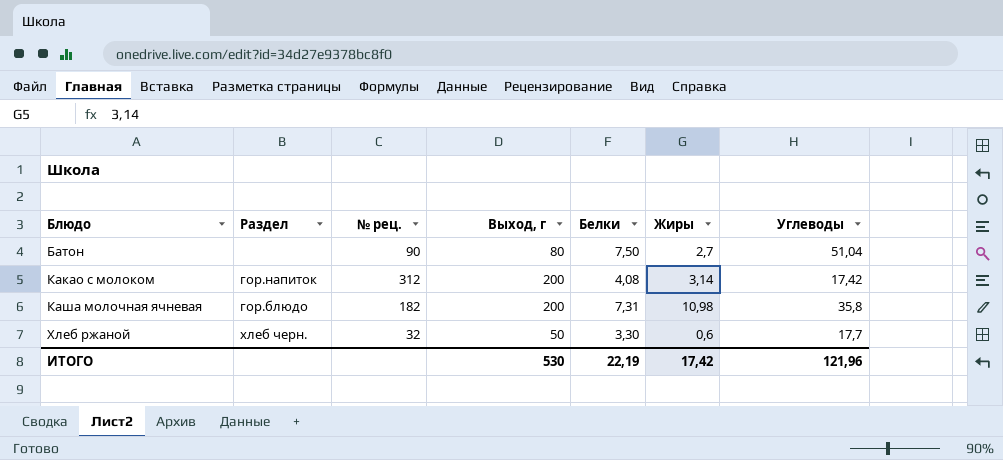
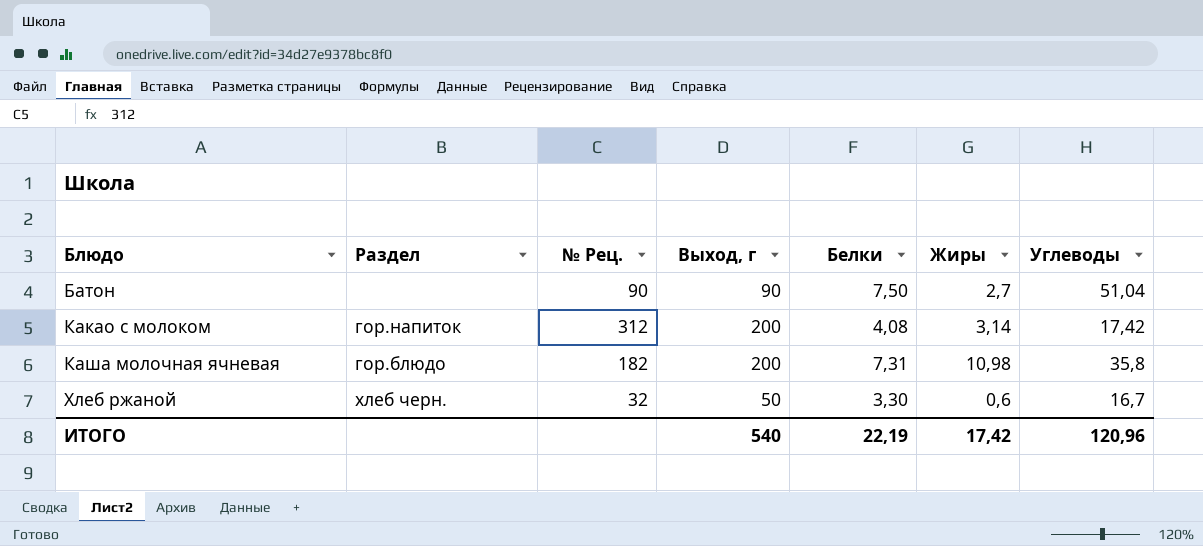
column name: № рец. -> № Рец.
Батон | Выход, г: 80 -> 90
Хлеб ржаной | Углеводы: 17,7 -> 16,7
ИТОГО | Выход, г: 530 -> 540
ИТОГО | Углеводы: 121,96 -> 120,96

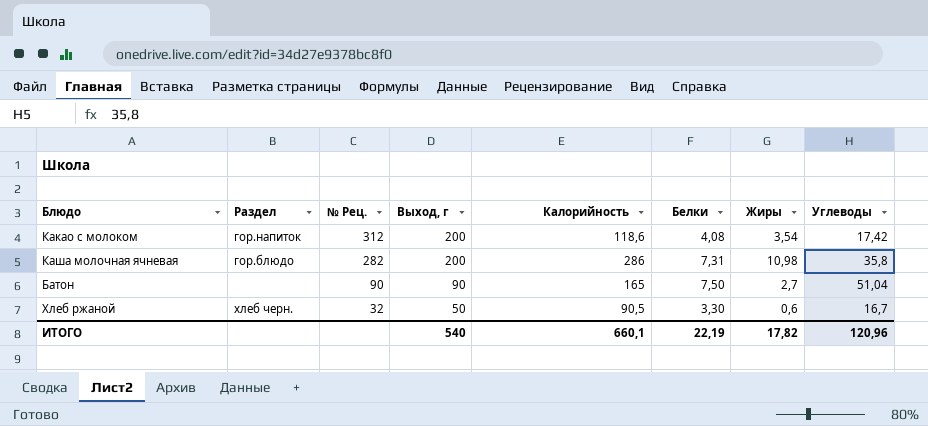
row order: Блюдо ascending -> № Рец. descending
column Калорийность | position: none -> 5
Какао с молоком | Жиры: 3,14 -> 3,54
Каша молочная ячневая | № Рец.: 182 -> 282
ИТОГО | Жиры: 17,42 -> 17,82

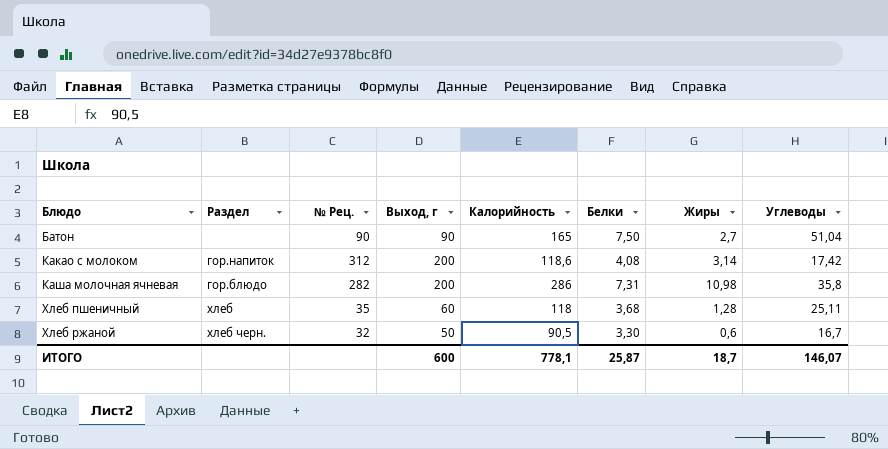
row order: № Рец. descending -> Блюдо ascending
Какао с молоком | Жиры: 3,54 -> 3,14
row Хлеб пшеничный: none -> хлеб | 35 | 60 | 118 | 3,68 | 1,28 | 25,11
ИТОГО | Выход, г: 540 -> 600
ИТОГО | Калорийность: 660,1 -> 778,1
ИТОГО | Белки: 22,19 -> 25,87
ИТОГО | Жиры: 17,82 -> 18,7
ИТОГО | Углеводы: 120,96 -> 146,07

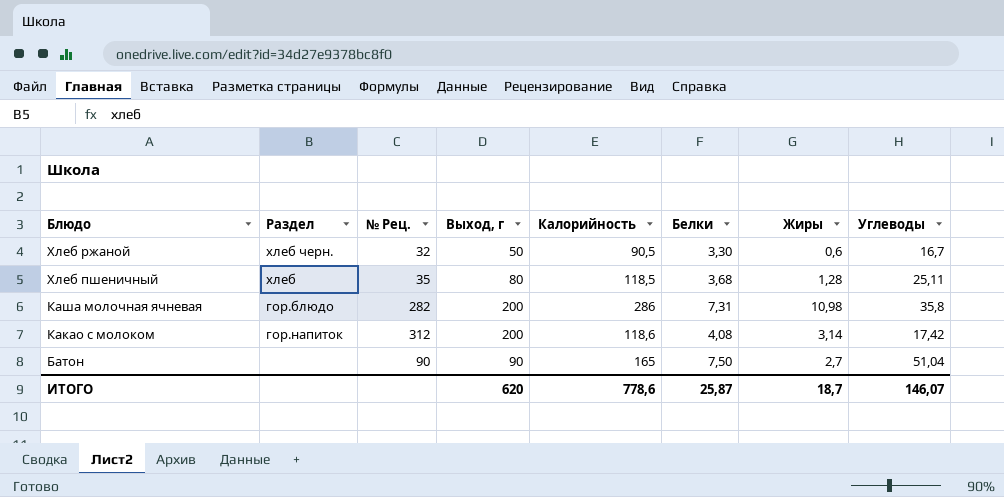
row order: Блюдо ascending -> Блюдо descending
Хлеб пшеничный | Выход, г: 60 -> 80
Хлеб пшеничный | Калорийность: 118 -> 118,5
ИТОГО | Выход, г: 600 -> 620
ИТОГО | Калорийность: 778,1 -> 778,6

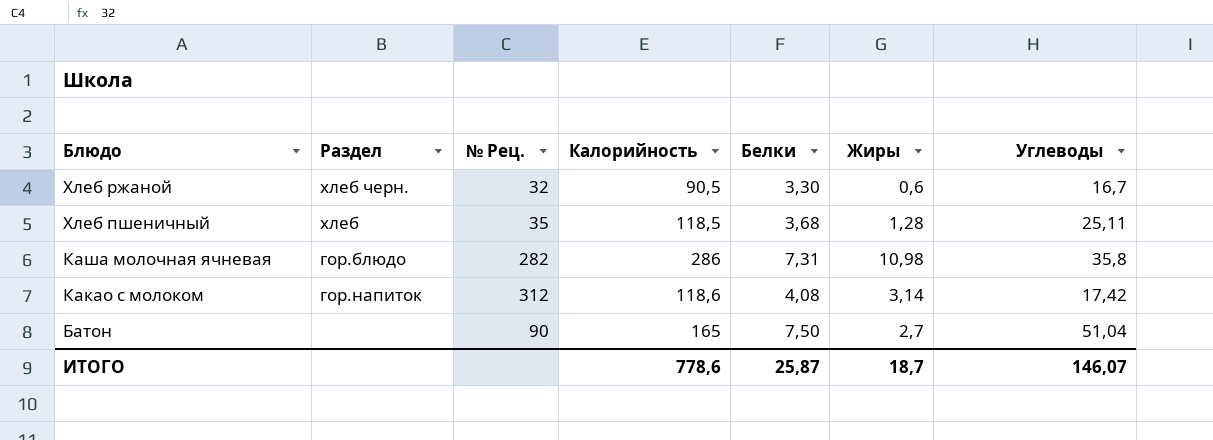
column Выход, г | position: 4 -> none

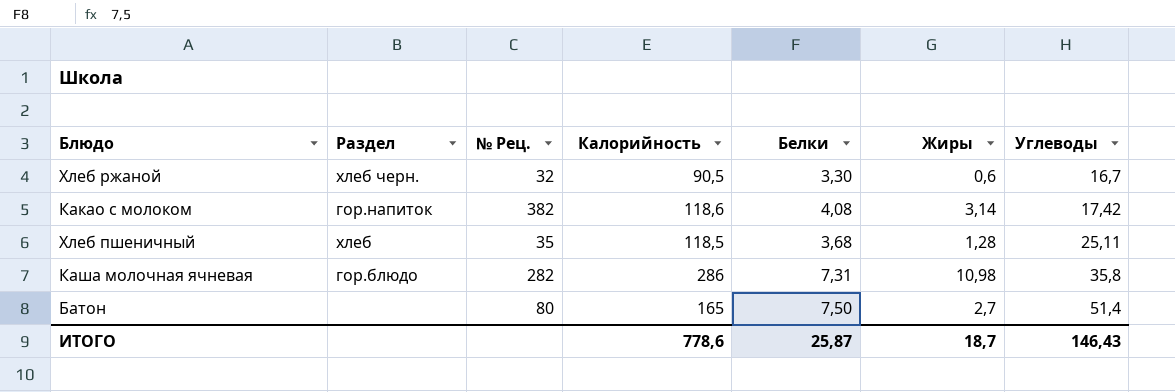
row order: Блюдо descending -> Углеводы ascending
Какао с молоком | № Рец.: 312 -> 382
Батон | № Рец.: 90 -> 80
Батон | Углеводы: 51,04 -> 51,4
ИТОГО | Углеводы: 146,07 -> 146,43

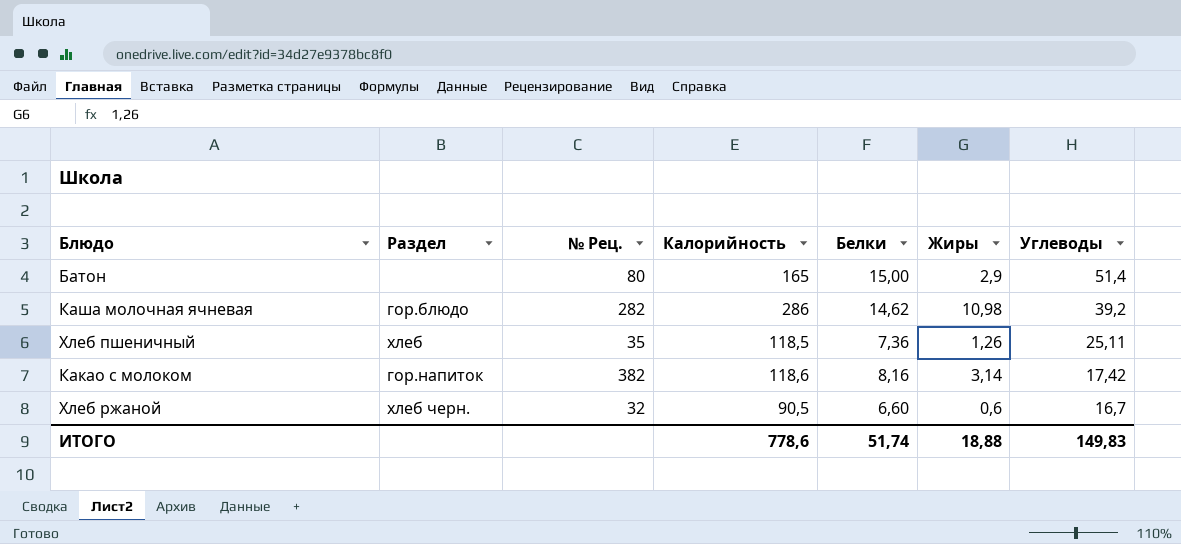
row order: Углеводы ascending -> Углеводы descending
Батон | Белки: 7,50 -> 15,00
Батон | Жиры: 2,7 -> 2,9
Каша молочная ячневая | Белки: 7,31 -> 14,62
Каша молочная ячневая | Углеводы: 35,8 -> 39,2
Хлеб пшеничный | Белки: 3,68 -> 7,36
Хлеб пшеничный | Жиры: 1,28 -> 1,26
Какао с молоком | Белки: 4,08 -> 8,16
Хлеб ржаной | Белки: 3,30 -> 6,60
ИТОГО | Белки: 25,87 -> 51,74
ИТОГО | Жиры: 18,7 -> 18,88
ИТОГО | Углеводы: 146,43 -> 149,83

